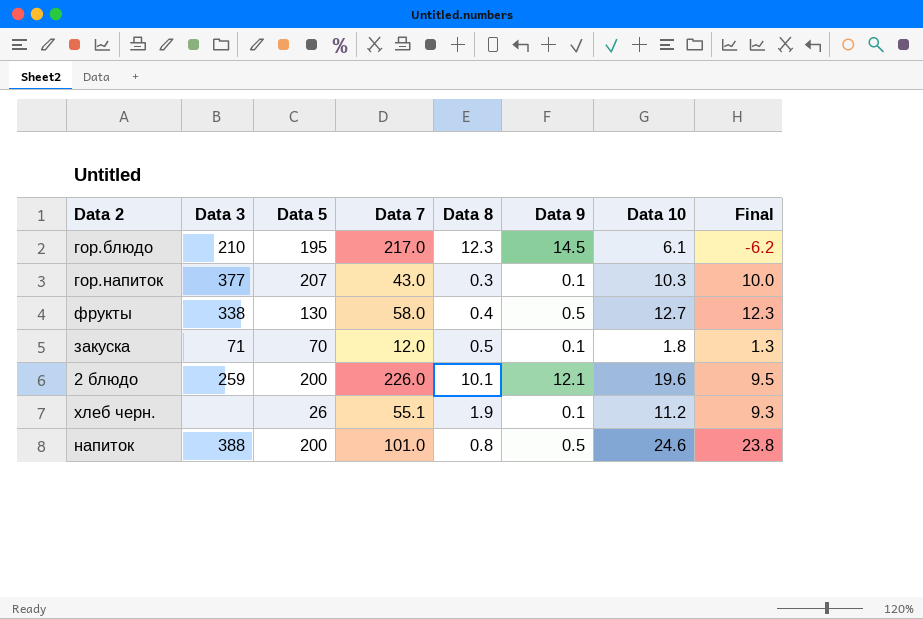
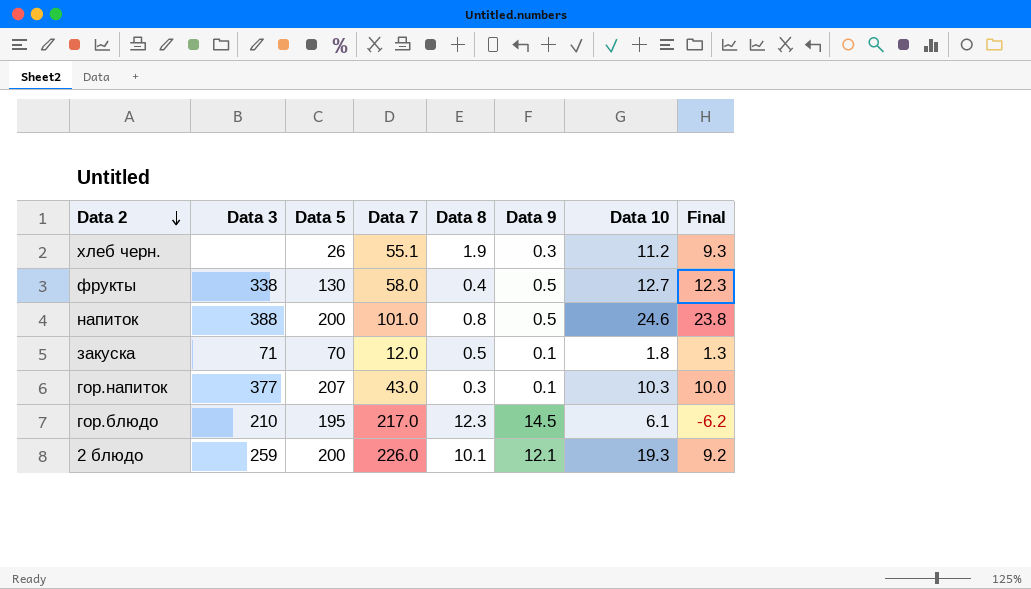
row order: none -> Data 2 descending
хлеб черн. | Data 9: 0.1 -> 0.3
2 блюдо | Data 10: 19.6 -> 19.3
2 блюдо | Final: 9.5 -> 9.2

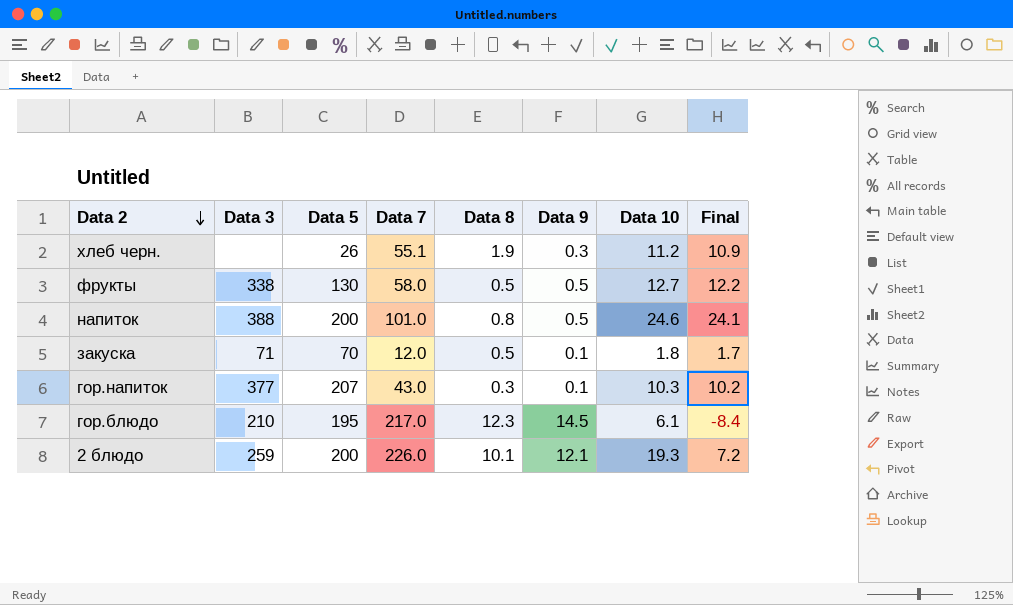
column Final | formula: [Data 10] - [Data 8] -> [Data 10] - [Data 9]
фрукты | Data 8: 0.4 -> 0.5

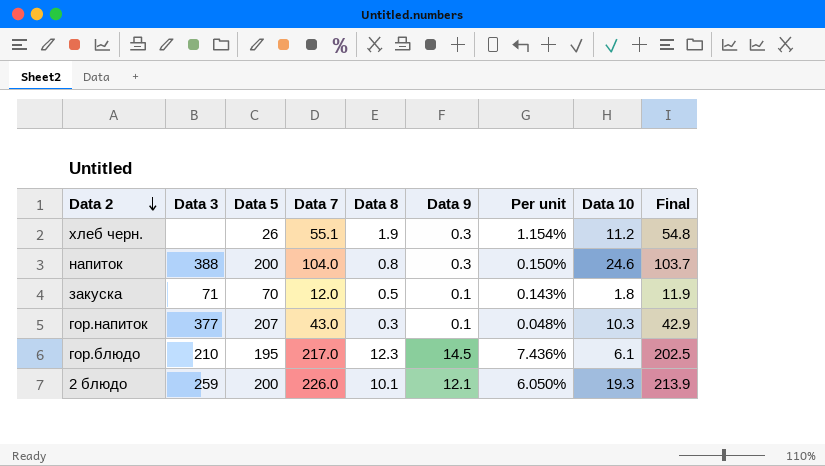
column Per unit | formula: none -> [Data 9] / [Data 5]
column Final | formula: [Data 10] - [Data 9] -> [Data 7] - [Data 9]
row фрукты: 338 | 130 | 58.0 | 0.5 | 0.5 | 12.7 | 12.2 -> none
напиток | Data 7: 101.0 -> 104.0
напиток | Data 9: 0.5 -> 0.3

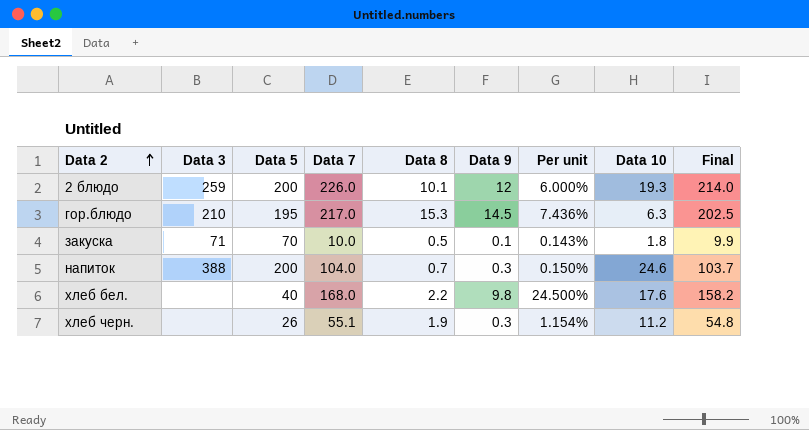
row order: Data 2 descending -> Data 2 ascending
row гор.напиток: 377 | 207 | 43.0 | 0.3 | 0.1 | 0.048% | 10.3 | 42.9 -> none
2 блюдо | Data 9: 12.1 -> 12
2 блюдо | Per unit: 6.050% -> 6.000%
2 блюдо | Final: 213.9 -> 214.0
гор.блюдо | Data 8: 12.3 -> 15.3
гор.блюдо | Data 10: 6.1 -> 6.3
закуска | Data 7: 12.0 -> 10.0
закуска | Final: 11.9 -> 9.9
напиток | Data 8: 0.8 -> 0.7
row хлеб бел.: none -> none | 40 | 168.0 | 2.2 | 9.8 | 24.500% | 17.6 | 158.2

